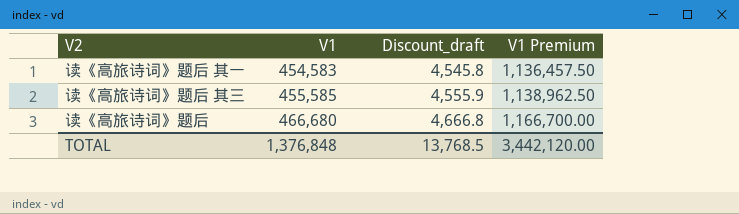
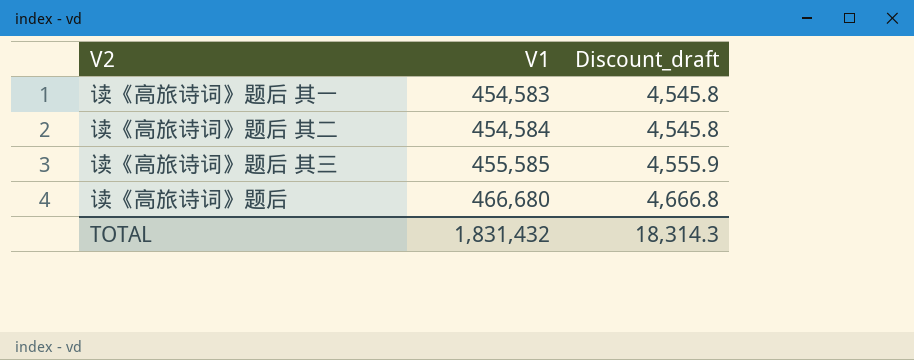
column V1 Premium | formula: [V1] * 2.5 -> none
row 读《高旅诗词》题后 其二: none -> 454,584 | 4,545.8
TOTAL | V1: 1,376,848 -> 1,831,432
TOTAL | Discount_draft: 13,768.5 -> 18,314.3

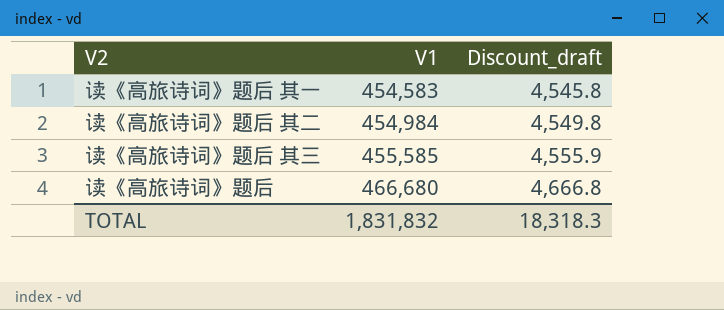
读《高旅诗词》题后 其二 | V1: 454,584 -> 454,984
读《高旅诗词》题后 其二 | Discount_draft: 4,545.8 -> 4,549.8
TOTAL | V1: 1,831,432 -> 1,831,832
TOTAL | Discount_draft: 18,314.3 -> 18,318.3

